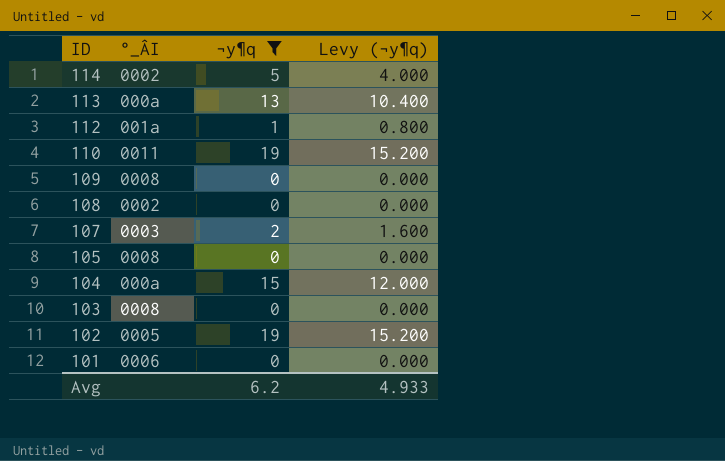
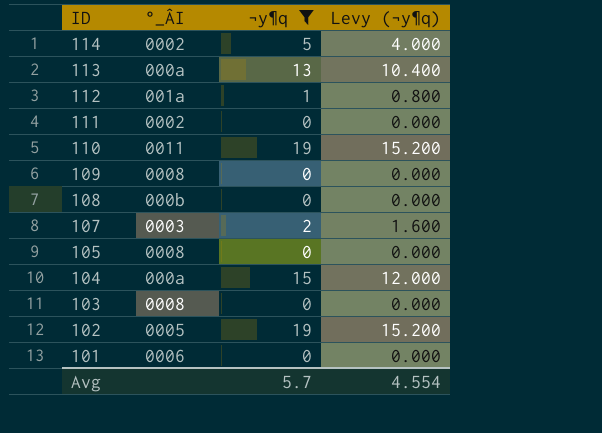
row 111: none -> 0002 | 0 | 0.000
108 | °_ÂI: 0002 -> 000b
Avg | ¬y¶q: 6.2 -> 5.7
Avg | Levy (¬y¶q): 4.933 -> 4.554

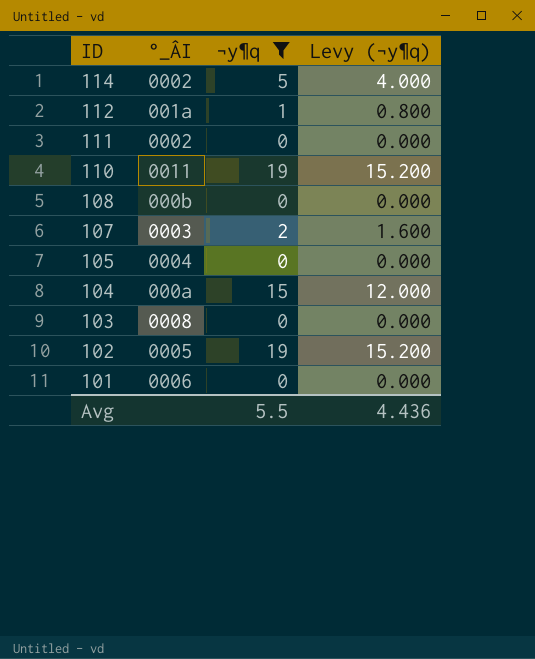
row 113: 000a | 13 | 10.400 -> none
row 109: 0008 | 0 | 0.000 -> none
105 | °_ÂI: 0008 -> 0004
Avg | ¬y¶q: 5.7 -> 5.5
Avg | Levy (¬y¶q): 4.554 -> 4.436

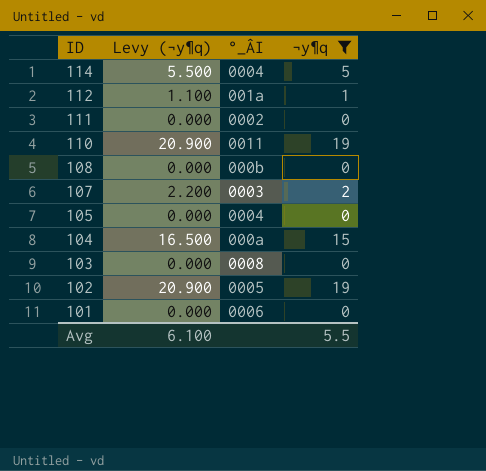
column Levy (¬y¶q) | formula: [¬y¶q] * 0.8 -> [¬y¶q] * 1.1
column Levy (¬y¶q) | position: 4 -> 2
114 | °_ÂI: 0002 -> 0004
Avg | Levy (¬y¶q): 4.436 -> 6.100

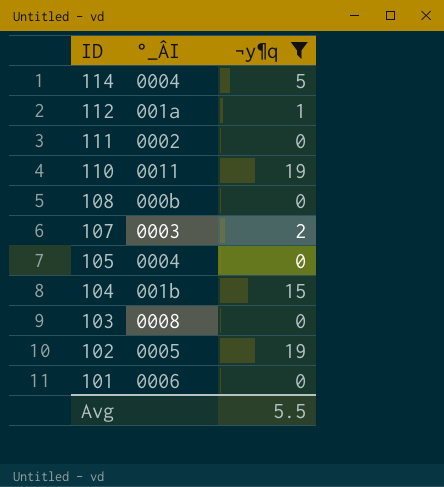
column Levy (¬y¶q) | formula: [¬y¶q] * 1.1 -> none
104 | °_ÂI: 000a -> 001b

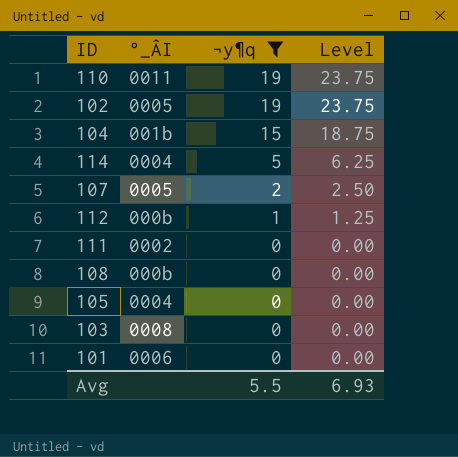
row order: ID descending -> ¬y¶q descending
column Level | formula: none -> [¬y¶q] * 1.25
107 | °_ÂI: 0003 -> 0005
112 | °_ÂI: 001a -> 000b

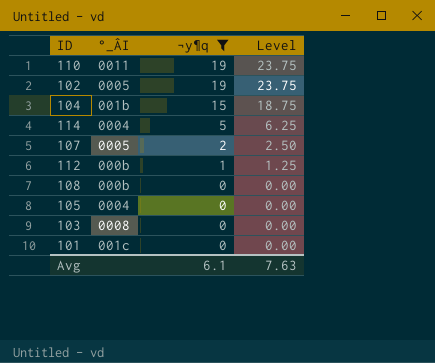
row 111: 0002 | 0 | 0.00 -> none
101 | °_ÂI: 0006 -> 001c
Avg | ¬y¶q: 5.5 -> 6.1
Avg | Level: 6.93 -> 7.63

